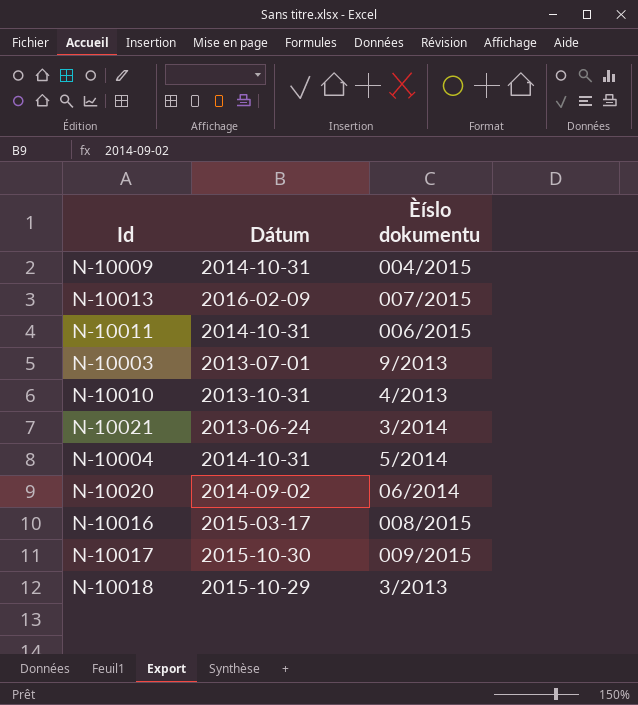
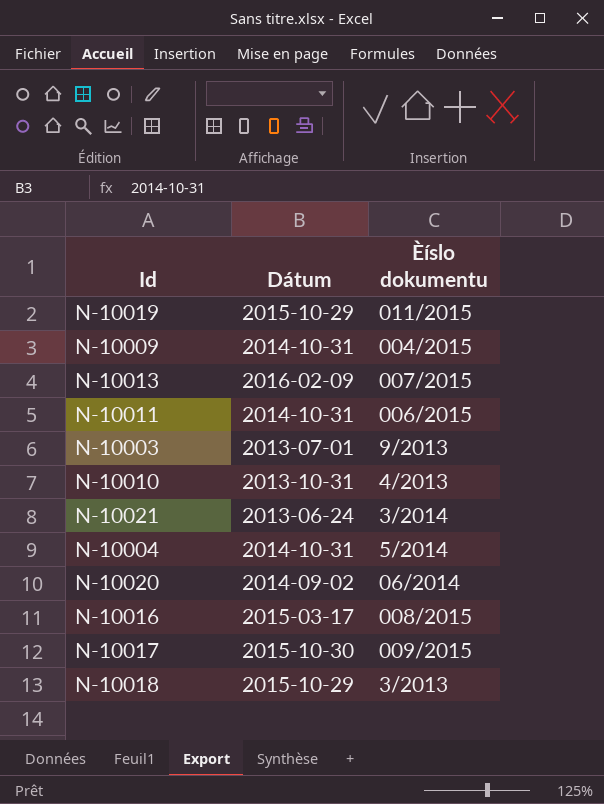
row N-10019: none -> 2015-10-29 | 011/2015

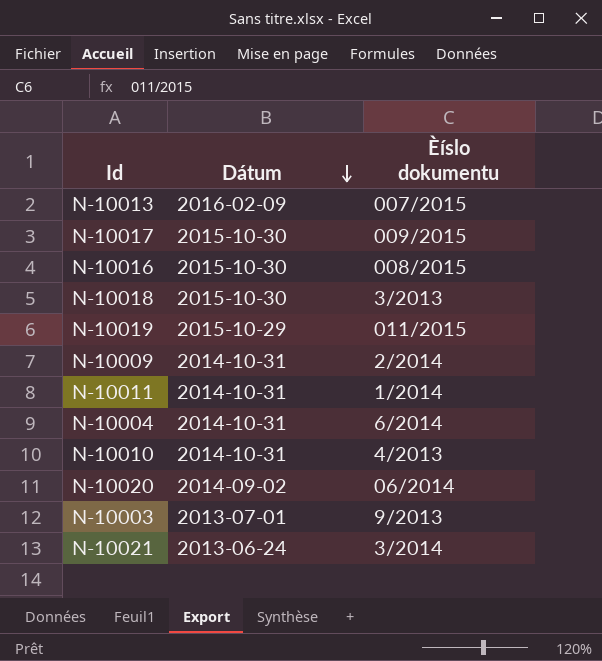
row order: none -> Dátum descending
N-10016 | Dátum: 2015-03-17 -> 2015-10-30
N-10018 | Dátum: 2015-10-29 -> 2015-10-30
N-10009 | Èíslo dokumentu: 004/2015 -> 2/2014
N-10011 | Èíslo dokumentu: 006/2015 -> 1/2014
N-10004 | Èíslo dokumentu: 5/2014 -> 6/2014
N-10010 | Dátum: 2013-10-31 -> 2014-10-31

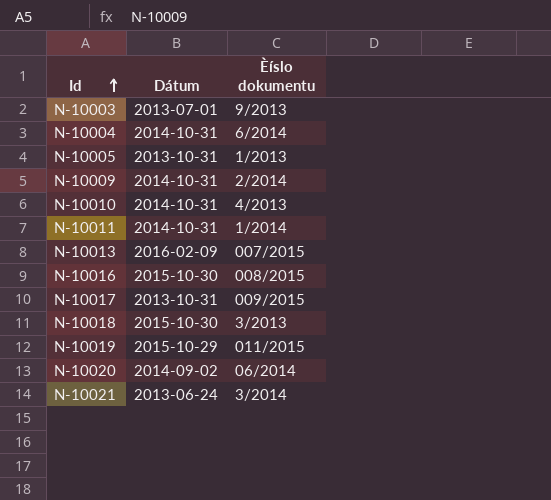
row order: Dátum descending -> Id ascending
row N-10005: none -> 2013-10-31 | 1/2013
N-10017 | Dátum: 2015-10-30 -> 2013-10-31

